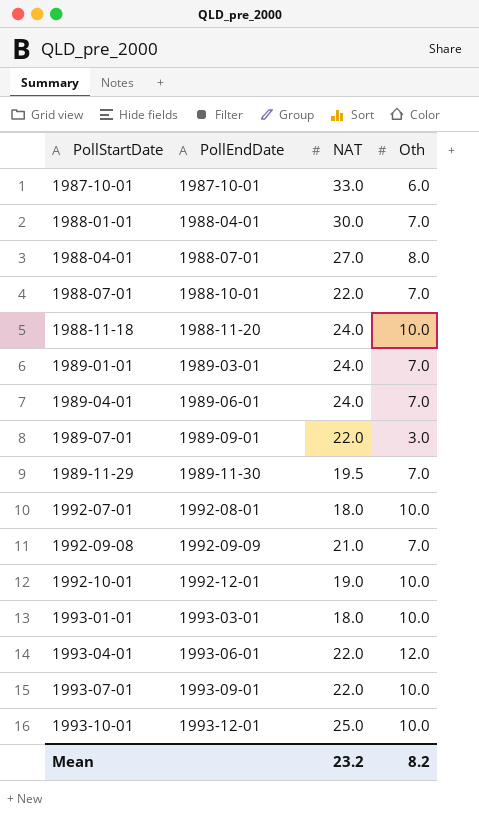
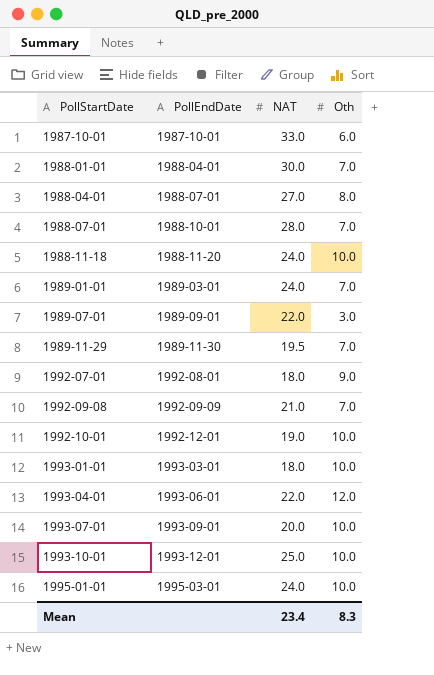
row 1989-04-01: 1989-06-01 | 24.0 | 7.0 -> none
1988-07-01 | NAT: 22.0 -> 28.0
1992-07-01 | Oth: 10.0 -> 9.0
1993-07-01 | NAT: 22.0 -> 20.0
row 1995-01-01: none -> 1995-03-01 | 24.0 | 10.0
Mean | NAT: 23.2 -> 23.4
Mean | Oth: 8.2 -> 8.3

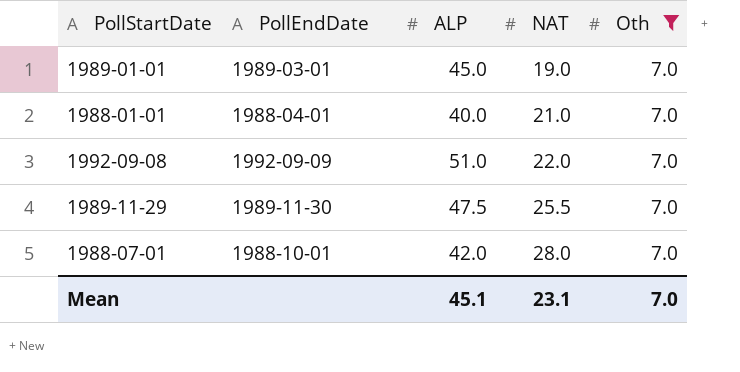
filter: none -> Oth = 7.0
row order: PollStartDate ascending -> NAT ascending
column ALP | position: none -> 3
1989-01-01 | NAT: 24.0 -> 19.0
1988-01-01 | NAT: 30.0 -> 21.0
1992-09-08 | NAT: 21.0 -> 22.0
1989-11-29 | NAT: 19.5 -> 25.5
Mean | NAT: 23.4 -> 23.1
Mean | Oth: 8.3 -> 7.0

